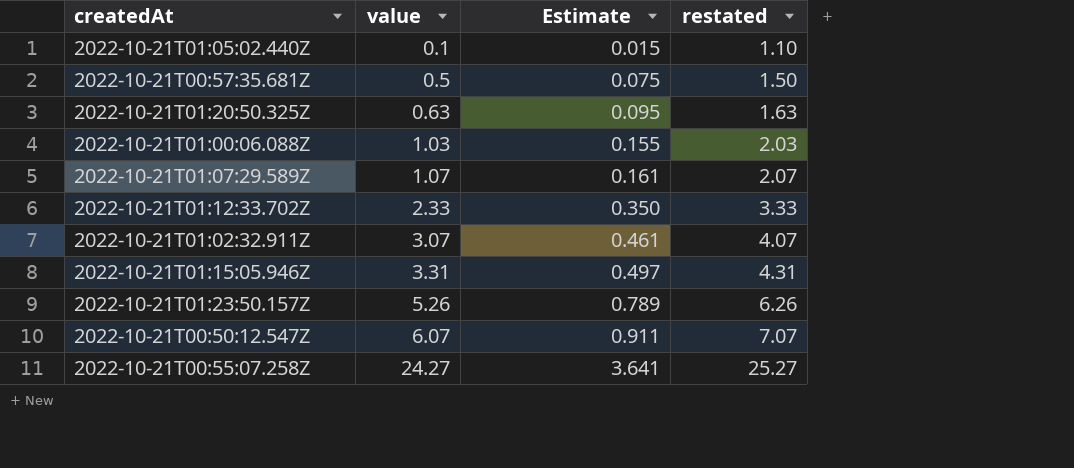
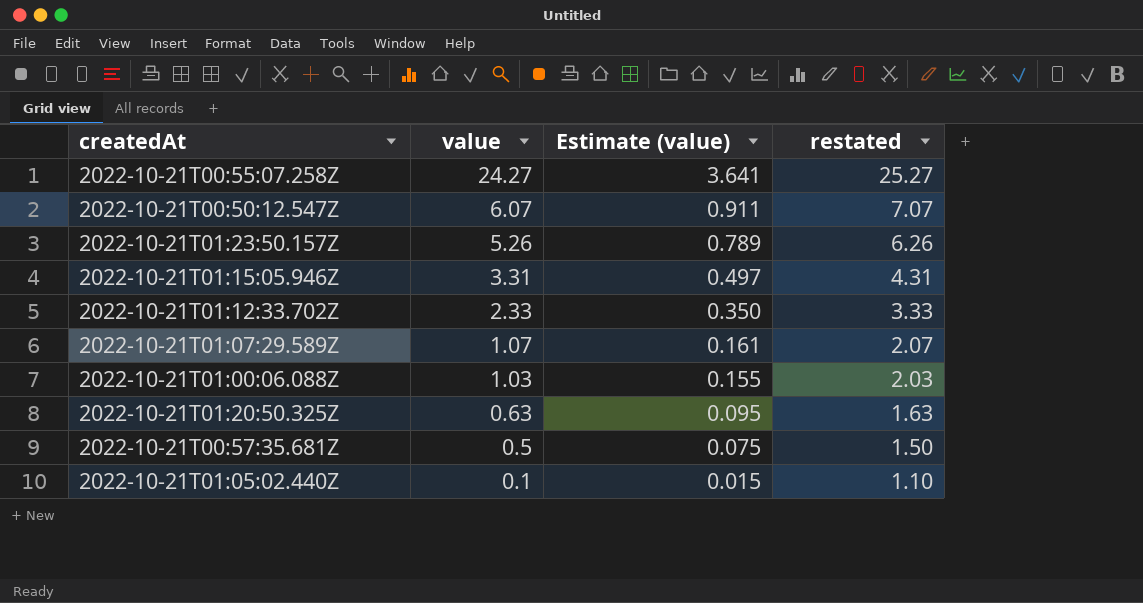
row order: value ascending -> value descending
column name: Estimate -> Estimate (value)
row 2022-10-21T01:02:32.911Z: 3.07 | 0.461 | 4.07 -> none

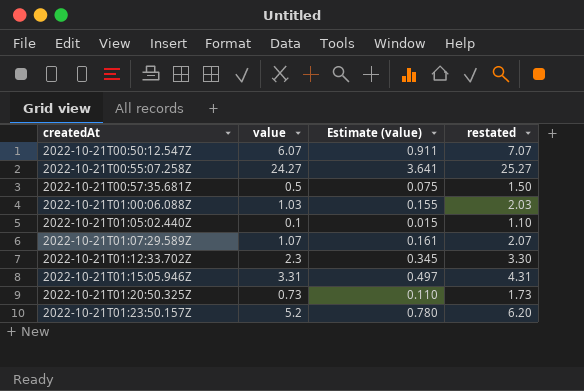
row order: value descending -> createdAt ascending
2022-10-21T01:12:33.702Z | value: 2.33 -> 2.3
2022-10-21T01:12:33.702Z | Estimate (value): 0.350 -> 0.345
2022-10-21T01:12:33.702Z | restated: 3.33 -> 3.30
2022-10-21T01:20:50.325Z | value: 0.63 -> 0.73
2022-10-21T01:20:50.325Z | Estimate (value): 0.095 -> 0.110
2022-10-21T01:20:50.325Z | restated: 1.63 -> 1.73
2022-10-21T01:23:50.157Z | value: 5.26 -> 5.2
2022-10-21T01:23:50.157Z | Estimate (value): 0.789 -> 0.780
2022-10-21T01:23:50.157Z | restated: 6.26 -> 6.20

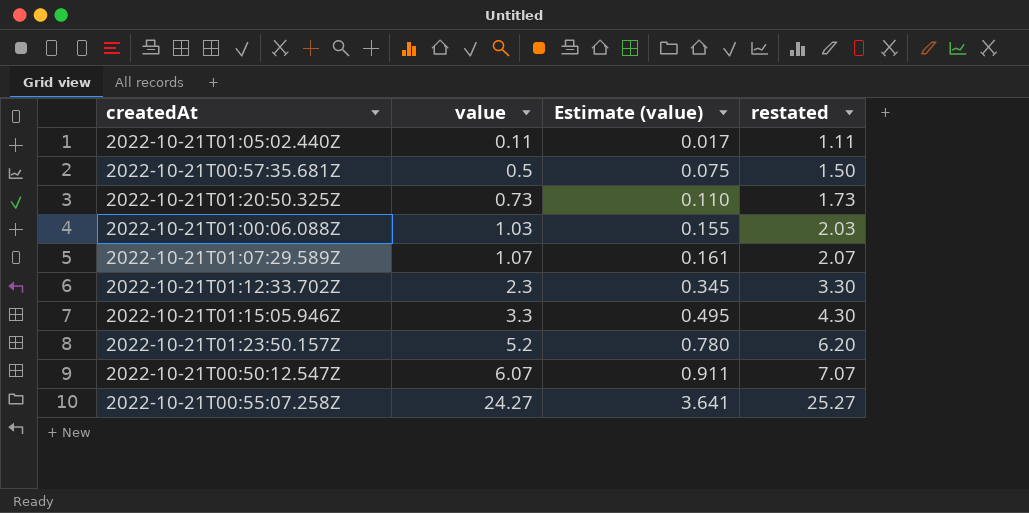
row order: createdAt ascending -> value ascending
2022-10-21T01:05:02.440Z | value: 0.1 -> 0.11
2022-10-21T01:05:02.440Z | Estimate (value): 0.015 -> 0.017
2022-10-21T01:05:02.440Z | restated: 1.10 -> 1.11
2022-10-21T01:15:05.946Z | value: 3.31 -> 3.3
2022-10-21T01:15:05.946Z | Estimate (value): 0.497 -> 0.495
2022-10-21T01:15:05.946Z | restated: 4.31 -> 4.30

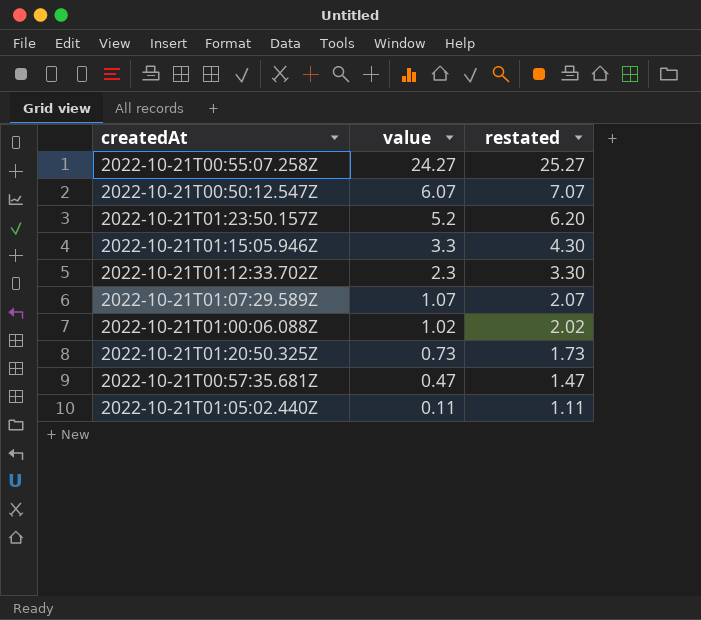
row order: value ascending -> value descending
column Estimate (value) | formula: [value] * 0.15 -> none
2022-10-21T01:00:06.088Z | value: 1.03 -> 1.02
2022-10-21T01:00:06.088Z | restated: 2.03 -> 2.02
2022-10-21T00:57:35.681Z | value: 0.5 -> 0.47
2022-10-21T00:57:35.681Z | restated: 1.50 -> 1.47

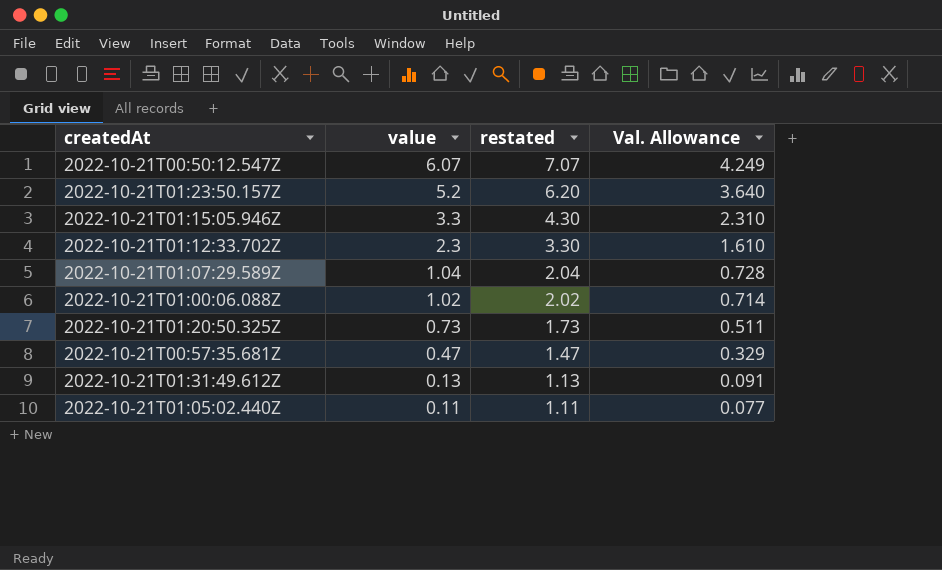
column Val. Allowance | formula: none -> [value] * 0.7
row 2022-10-21T00:55:07.258Z: 24.27 | 25.27 -> none
2022-10-21T01:07:29.589Z | value: 1.07 -> 1.04
2022-10-21T01:07:29.589Z | restated: 2.07 -> 2.04
row 2022-10-21T01:31:49.612Z: none -> 0.13 | 1.13 | 0.091

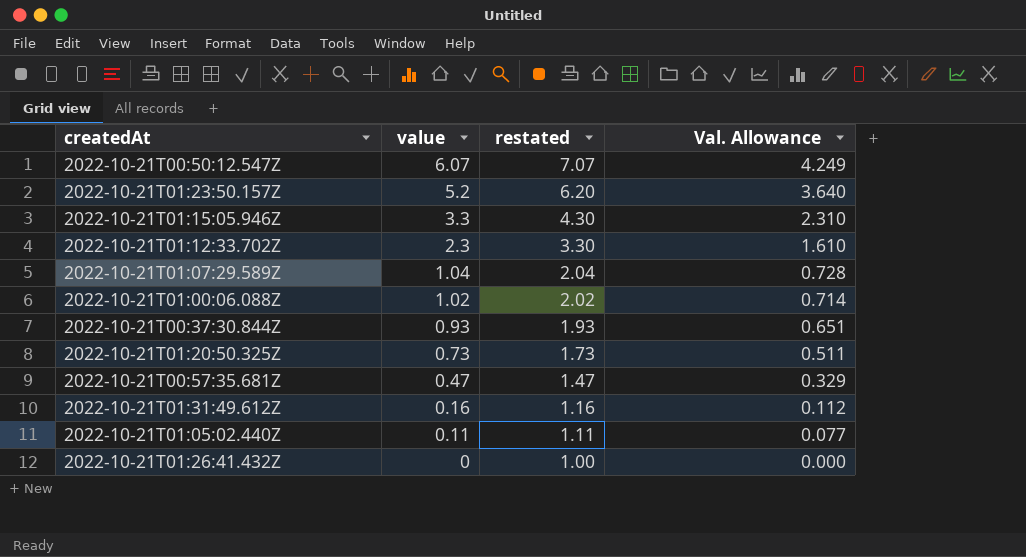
row 2022-10-21T00:37:30.844Z: none -> 0.93 | 1.93 | 0.651
2022-10-21T01:31:49.612Z | value: 0.13 -> 0.16
2022-10-21T01:31:49.612Z | restated: 1.13 -> 1.16
2022-10-21T01:31:49.612Z | Val. Allowance: 0.091 -> 0.112
row 2022-10-21T01:26:41.432Z: none -> 0 | 1.00 | 0.000

